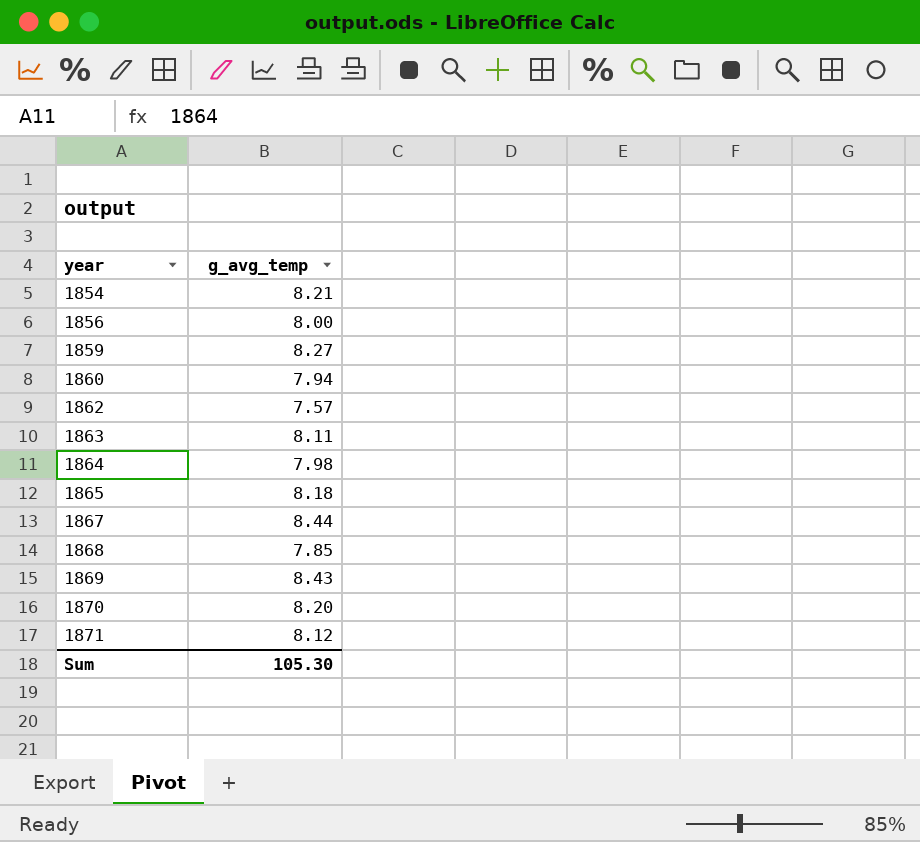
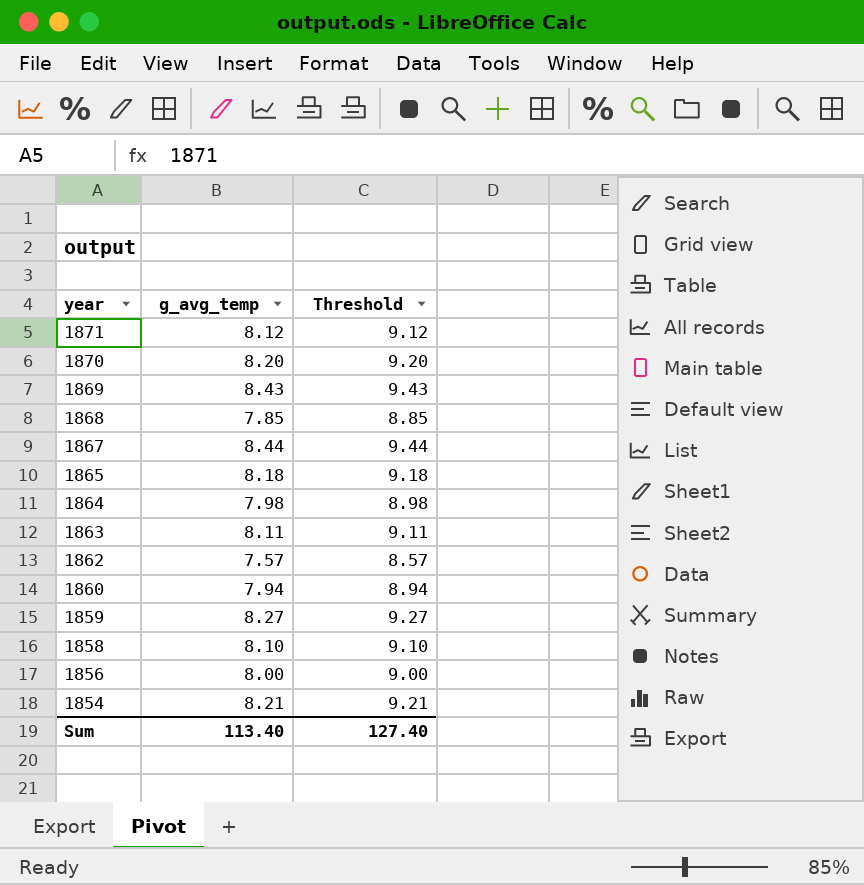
row order: year ascending -> year descending
column Threshold | formula: none -> [g_avg_temp] + 1
row 1858: none -> 8.10 | 9.10
Sum | g_avg_temp: 105.30 -> 113.40

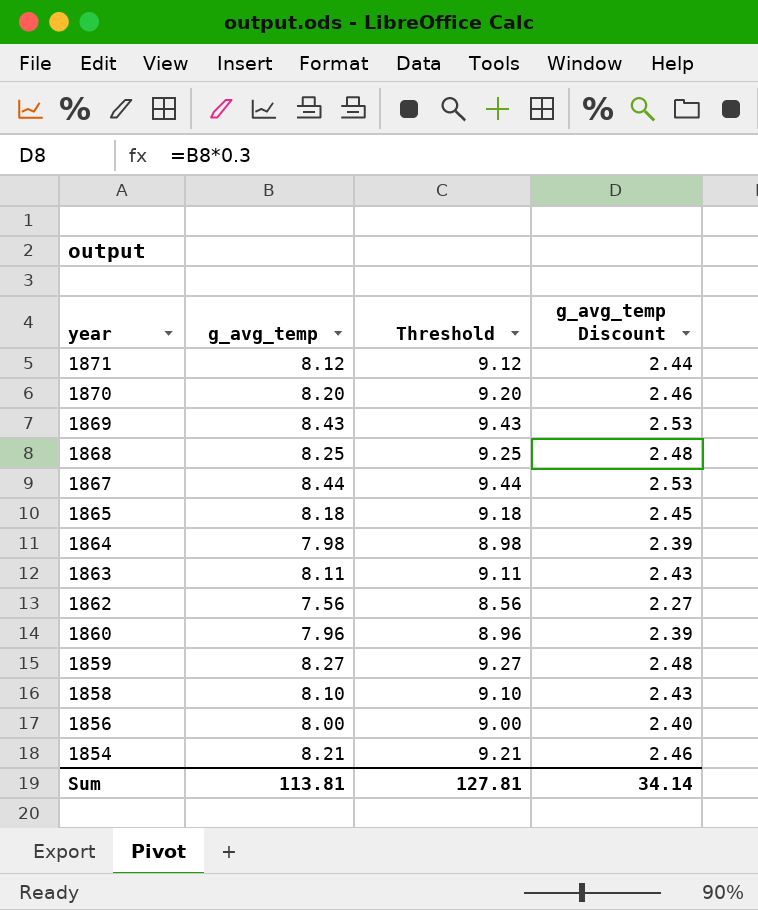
column g_avg_temp Discount | formula: none -> [g_avg_temp] * 0.3
1868 | g_avg_temp: 7.85 -> 8.25
1868 | Threshold: 8.85 -> 9.25
1862 | g_avg_temp: 7.57 -> 7.56
1862 | Threshold: 8.57 -> 8.56
1860 | g_avg_temp: 7.94 -> 7.96
1860 | Threshold: 8.94 -> 8.96
Sum | g_avg_temp: 113.40 -> 113.81
Sum | Threshold: 127.40 -> 127.81

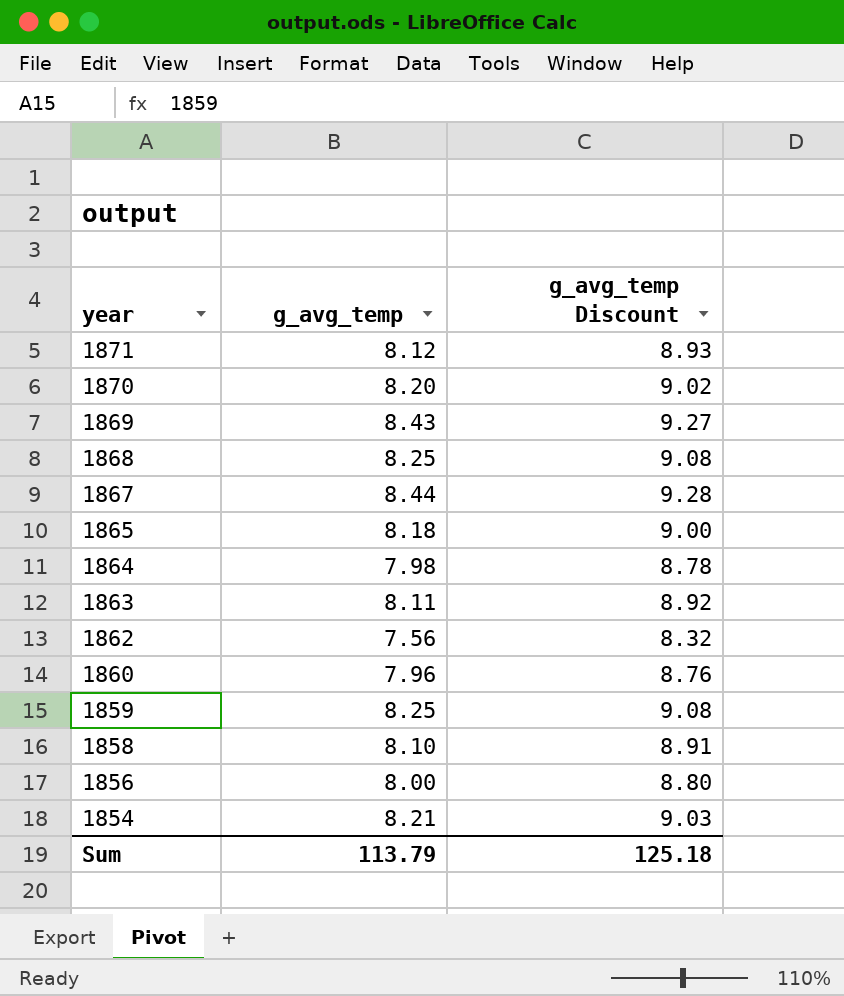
column Threshold | formula: [g_avg_temp] + 1 -> none
column g_avg_temp Discount | formula: [g_avg_temp] * 0.3 -> [g_avg_temp] * 1.1
1859 | g_avg_temp: 8.27 -> 8.25
Sum | g_avg_temp: 113.81 -> 113.79
Sum | g_avg_temp Discount: 34.14 -> 125.18

